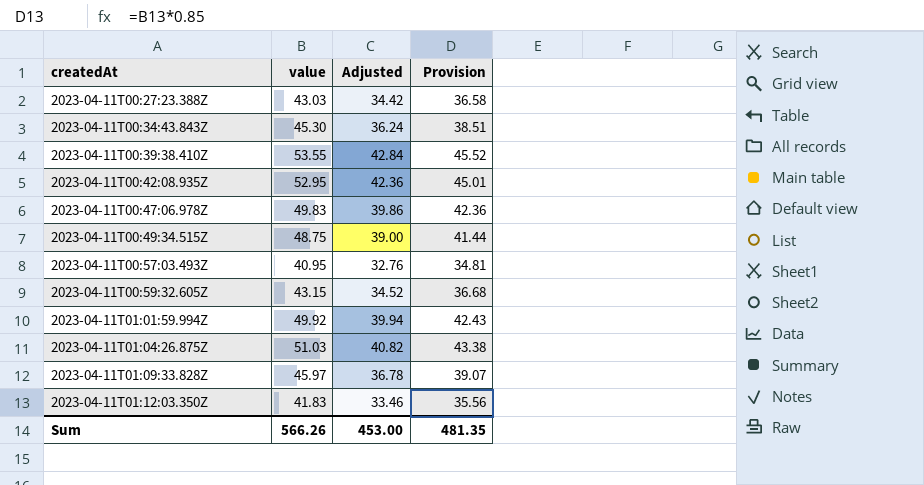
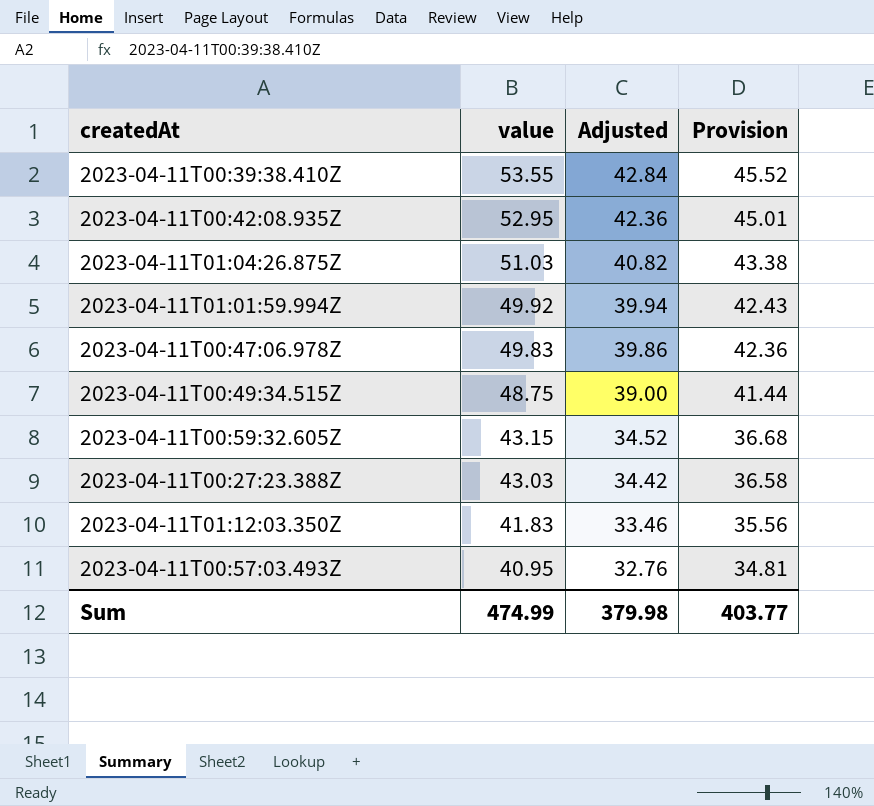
row order: createdAt ascending -> value descending
row 2023-04-11T00:34:43.843Z: 45.30 | 36.24 | 38.51 -> none
row 2023-04-11T01:09:33.828Z: 45.97 | 36.78 | 39.07 -> none
Sum | value: 566.26 -> 474.99
Sum | Adjusted: 453.00 -> 379.98
Sum | Provision: 481.35 -> 403.77

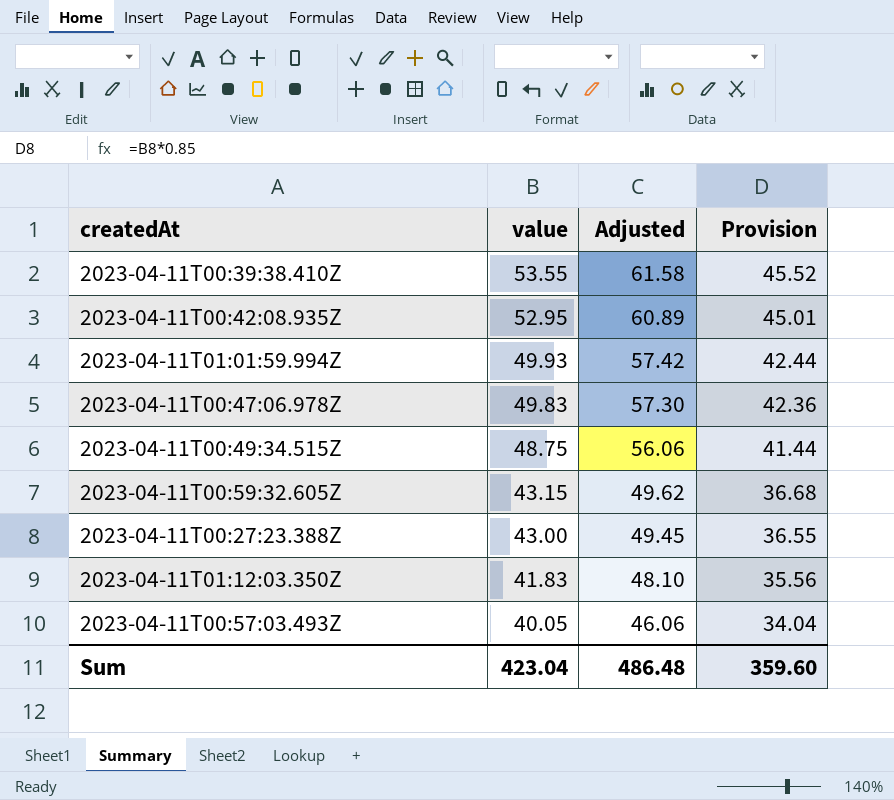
column Adjusted | formula: [value] * 0.8 -> [value] * 1.15
row 2023-04-11T01:04:26.875Z: 51.03 | 40.82 | 43.38 -> none
2023-04-11T01:01:59.994Z | value: 49.92 -> 49.93
2023-04-11T01:01:59.994Z | Provision: 42.43 -> 42.44
2023-04-11T00:27:23.388Z | value: 43.03 -> 43.00
2023-04-11T00:27:23.388Z | Provision: 36.58 -> 36.55
2023-04-11T00:57:03.493Z | value: 40.95 -> 40.05
2023-04-11T00:57:03.493Z | Provision: 34.81 -> 34.04
Sum | value: 474.99 -> 423.04
Sum | Adjusted: 379.98 -> 486.48
Sum | Provision: 403.77 -> 359.60

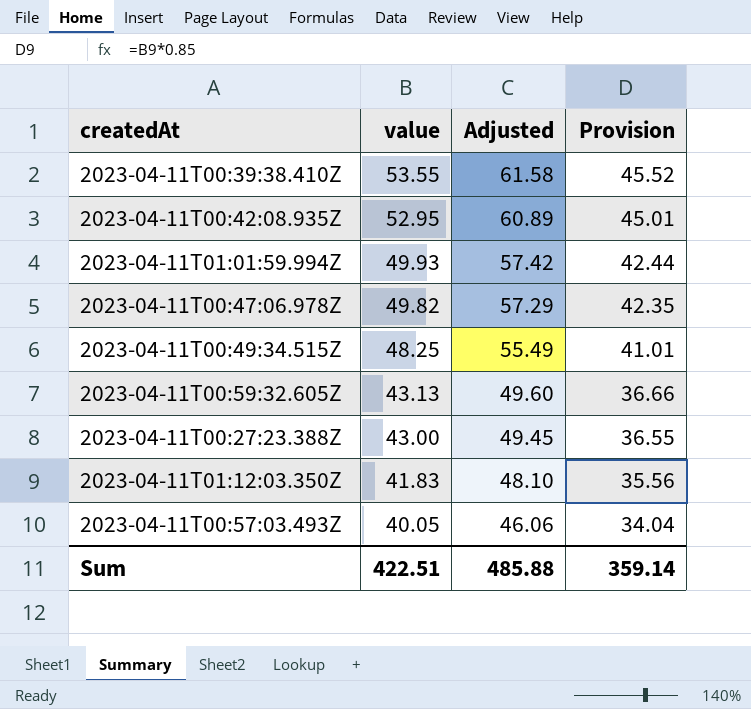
2023-04-11T00:47:06.978Z | value: 49.83 -> 49.82
2023-04-11T00:47:06.978Z | Adjusted: 57.30 -> 57.29
2023-04-11T00:47:06.978Z | Provision: 42.36 -> 42.35
2023-04-11T00:49:34.515Z | value: 48.75 -> 48.25
2023-04-11T00:49:34.515Z | Adjusted: 56.06 -> 55.49
2023-04-11T00:49:34.515Z | Provision: 41.44 -> 41.01
2023-04-11T00:59:32.605Z | value: 43.15 -> 43.13
2023-04-11T00:59:32.605Z | Adjusted: 49.62 -> 49.60
2023-04-11T00:59:32.605Z | Provision: 36.68 -> 36.66
Sum | value: 423.04 -> 422.51
Sum | Adjusted: 486.48 -> 485.88
Sum | Provision: 359.60 -> 359.14

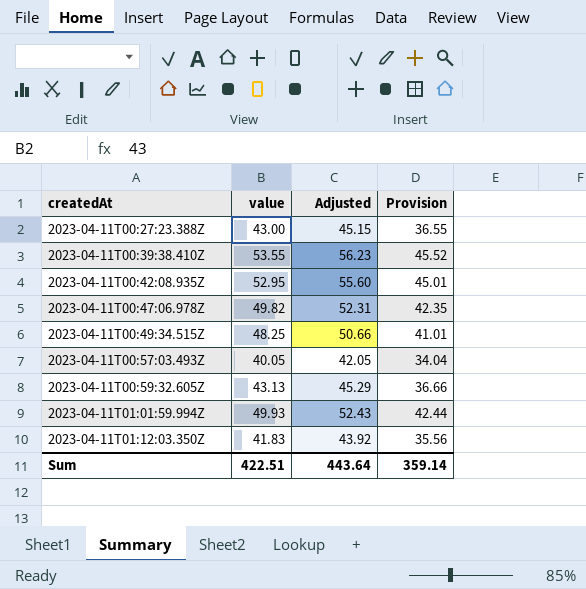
row order: value descending -> createdAt ascending
column Adjusted | formula: [value] * 1.15 -> [value] * 1.05
Sum | Adjusted: 485.88 -> 443.64

